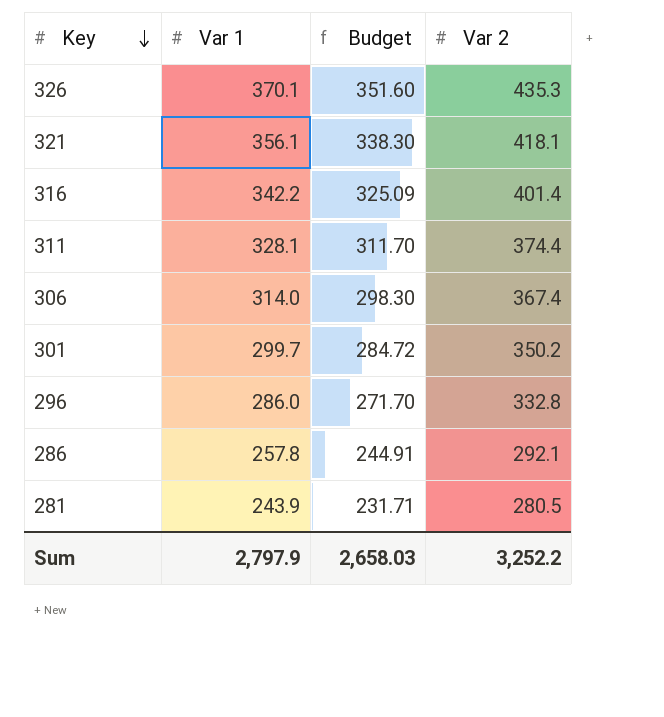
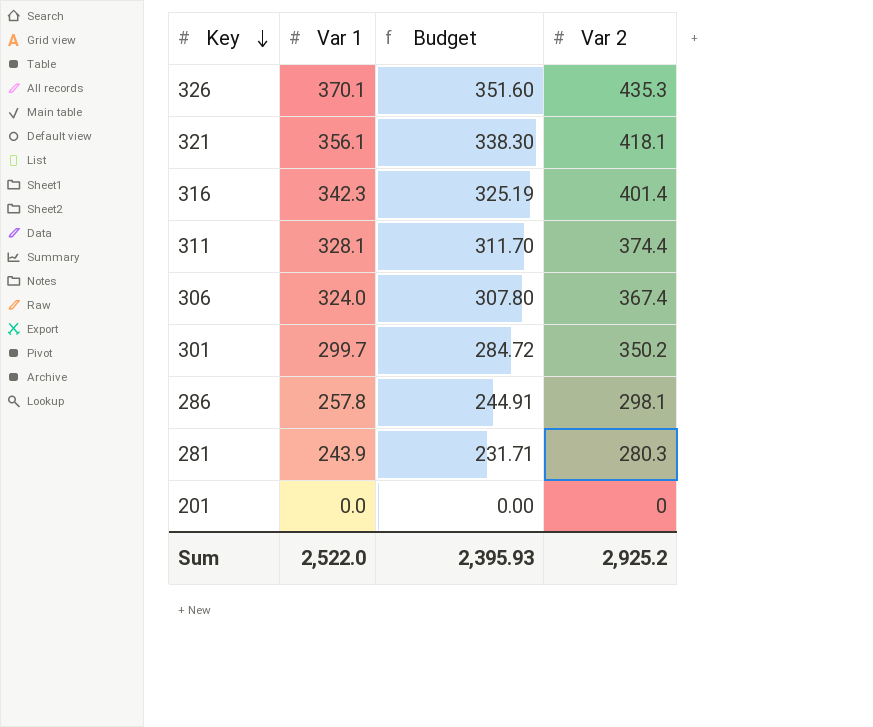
row 296: 286.0 | 271.70 | 332.8 -> none
316 | Var 1: 342.2 -> 342.3
316 | Budget: 325.09 -> 325.19
306 | Var 1: 314.0 -> 324.0
306 | Budget: 298.30 -> 307.80
286 | Var 2: 292.1 -> 298.1
281 | Var 2: 280.5 -> 280.3
row 201: none -> 0.0 | 0.00 | 0
Sum | Var 1: 2,797.9 -> 2,522.0
Sum | Budget: 2,658.03 -> 2,395.93
Sum | Var 2: 3,252.2 -> 2,925.2

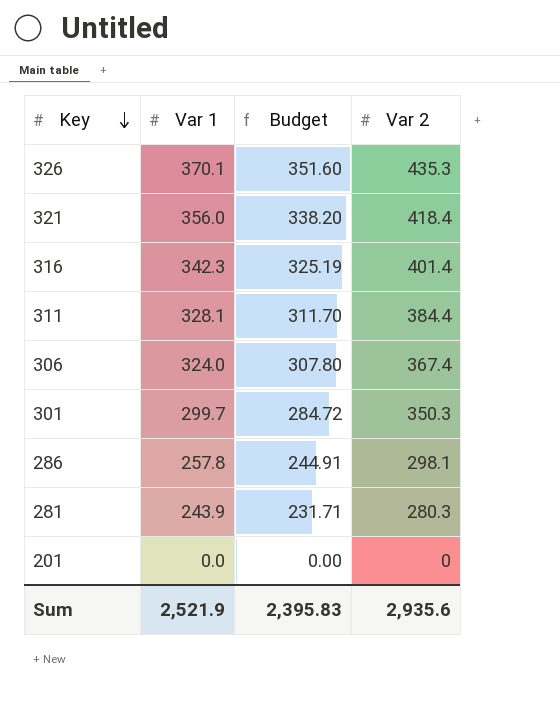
321 | Var 1: 356.1 -> 356.0
321 | Budget: 338.30 -> 338.20
321 | Var 2: 418.1 -> 418.4
311 | Var 2: 374.4 -> 384.4
301 | Var 2: 350.2 -> 350.3
Sum | Var 1: 2,522.0 -> 2,521.9
Sum | Budget: 2,395.93 -> 2,395.83
Sum | Var 2: 2,925.2 -> 2,935.6

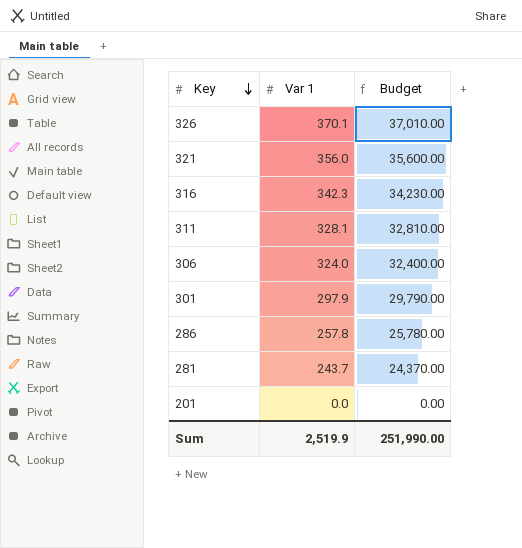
column Var 2 | position: 4 -> none
column Budget | formula: [Var 1] * 0.95 -> [Var 1] * 100
301 | Var 1: 299.7 -> 297.9
281 | Var 1: 243.9 -> 243.7
Sum | Var 1: 2,521.9 -> 2,519.9
Sum | Budget: 2,395.83 -> 251,990.00

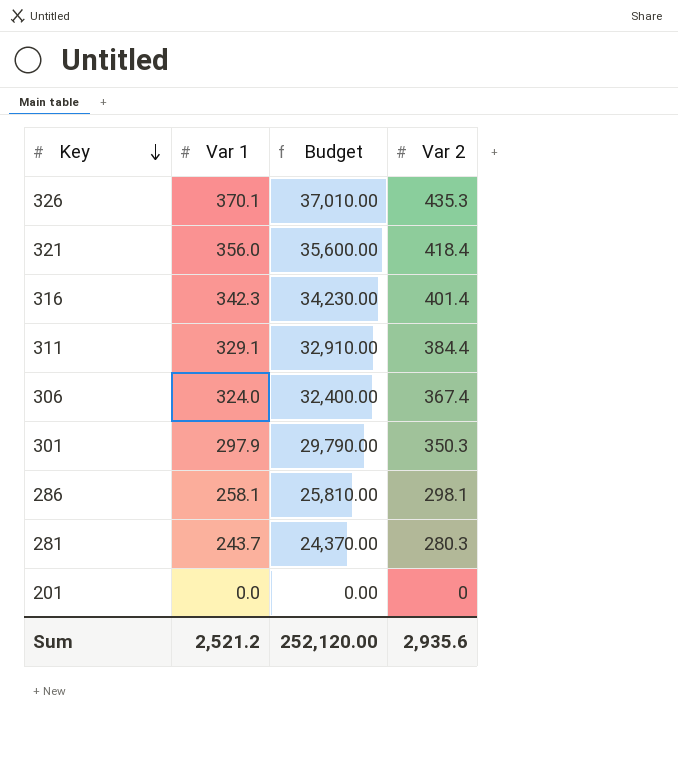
column Var 2 | position: none -> 4
311 | Var 1: 328.1 -> 329.1
311 | Budget: 32,810.00 -> 32,910.00
286 | Var 1: 257.8 -> 258.1
286 | Budget: 25,780.00 -> 25,810.00
Sum | Var 1: 2,519.9 -> 2,521.2
Sum | Budget: 251,990.00 -> 252,120.00

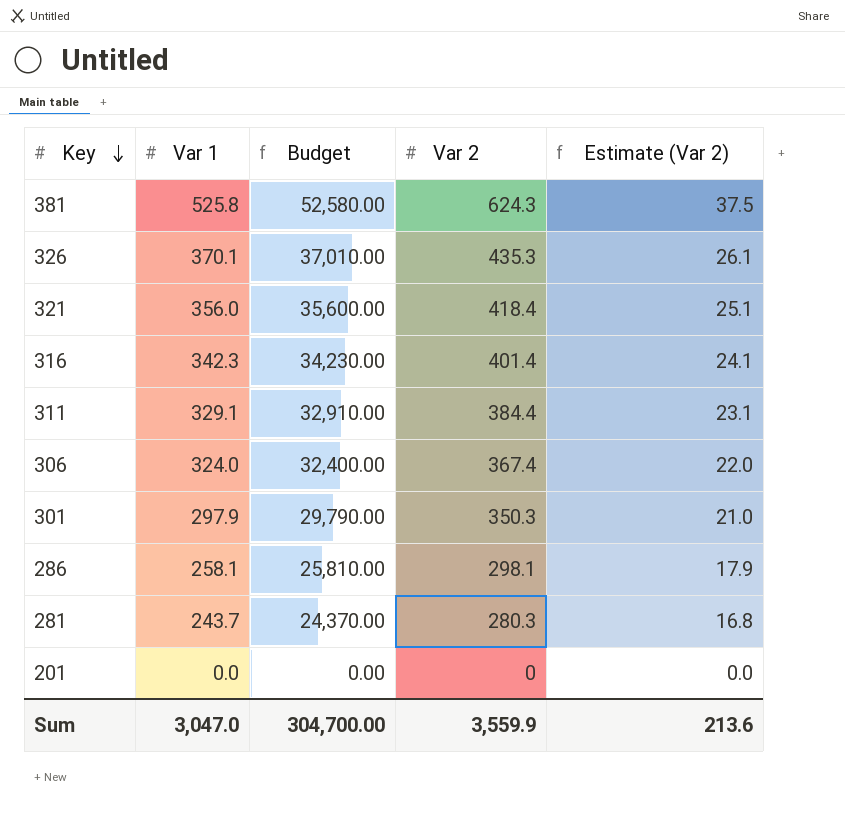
column Estimate (Var 2) | formula: none -> [Var 2] * 0.06
row 381: none -> 525.8 | 52,580.00 | 624.3 | 37.5
Sum | Var 1: 2,521.2 -> 3,047.0
Sum | Budget: 252,120.00 -> 304,700.00
Sum | Var 2: 2,935.6 -> 3,559.9

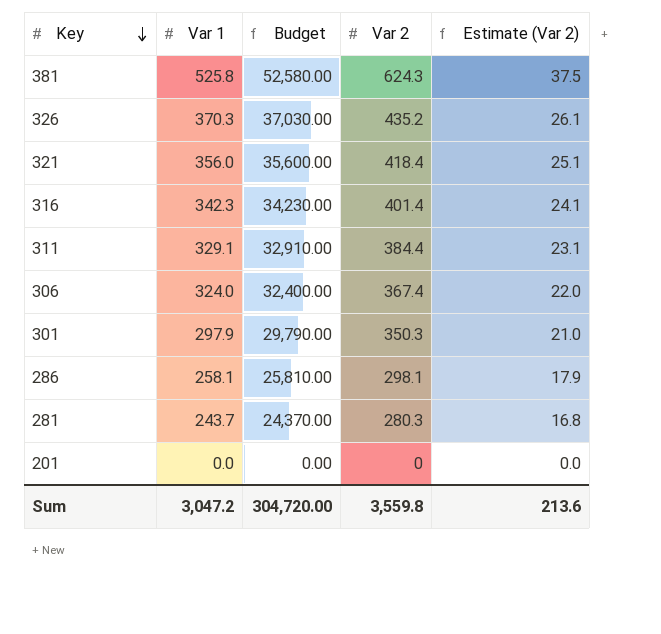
326 | Var 1: 370.1 -> 370.3
326 | Budget: 37,010.00 -> 37,030.00
326 | Var 2: 435.3 -> 435.2
Sum | Var 1: 3,047.0 -> 3,047.2
Sum | Budget: 304,700.00 -> 304,720.00
Sum | Var 2: 3,559.9 -> 3,559.8

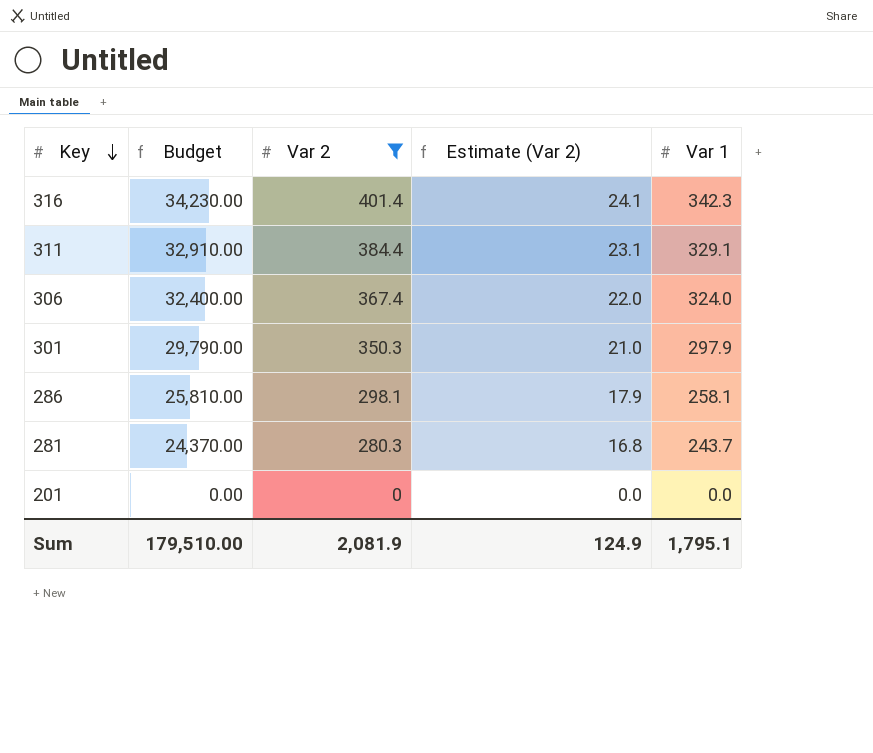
filter: none -> Var 2 <= 401.4
column Var 1 | position: 2 -> 5
Sum | Budget: 304,720.00 -> 179,510.00
Sum | Var 2: 3,559.8 -> 2,081.9
Sum | Estimate (Var 2): 213.6 -> 124.9
Sum | Var 1: 3,047.2 -> 1,795.1

